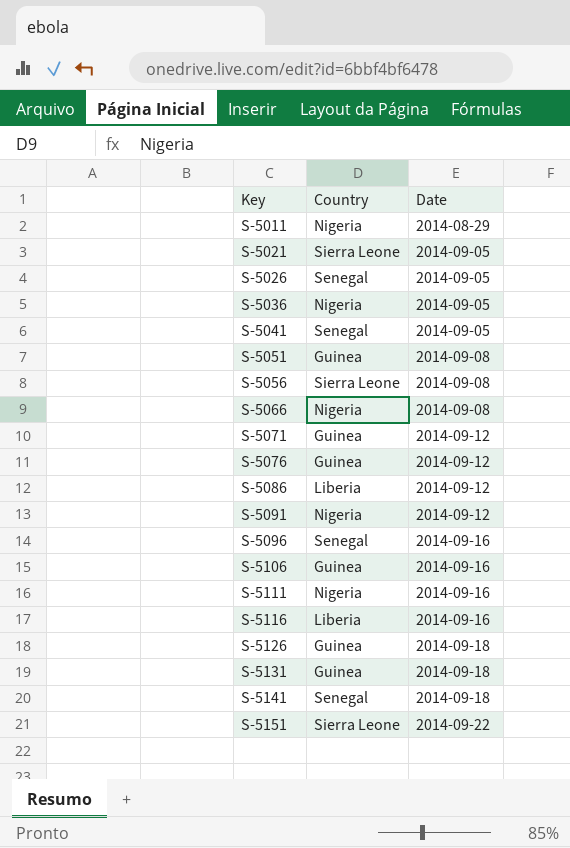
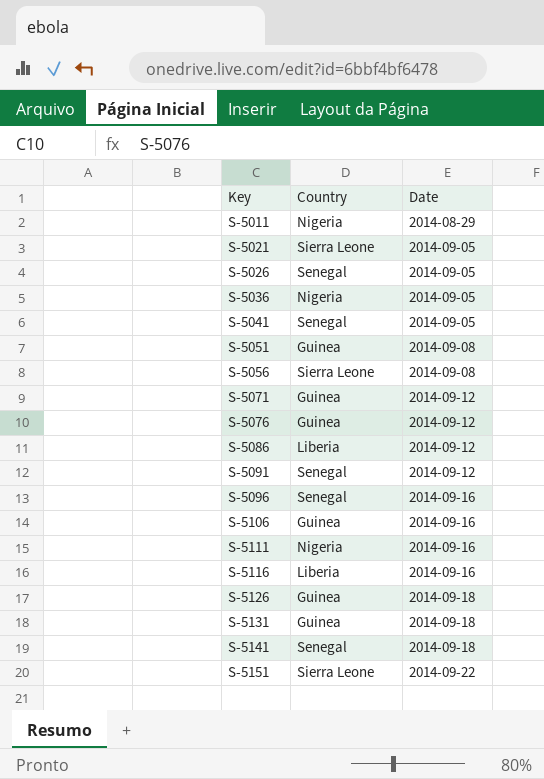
row S-5066: Nigeria | 2014-09-08 -> none
S-5091 | Country: Nigeria -> Senegal

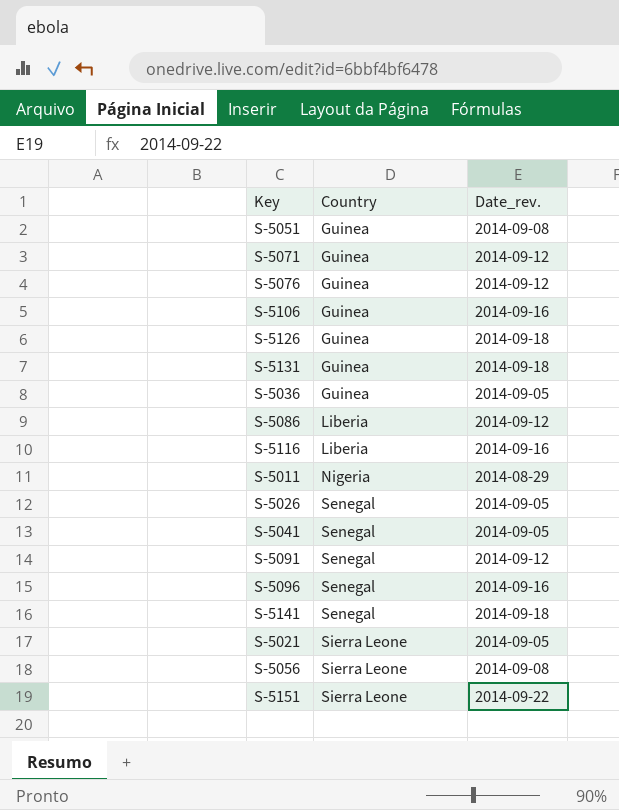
row order: Key ascending -> Country ascending
column name: Date -> Date_rev.
row S-5111: Nigeria | 2014-09-16 -> none
S-5036 | Country: Nigeria -> Guinea

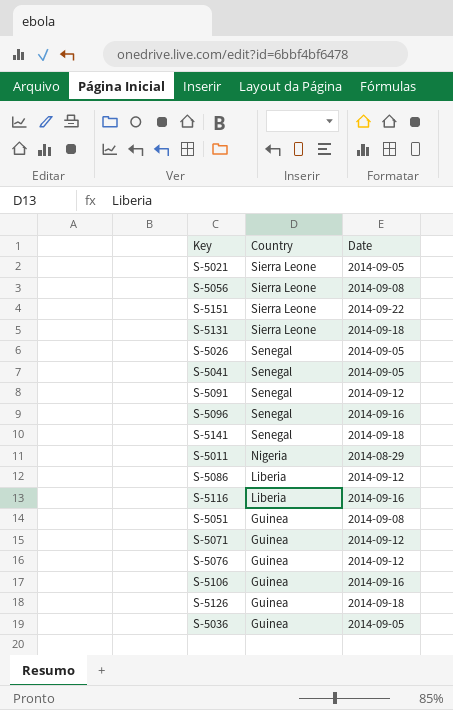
row order: Country ascending -> Country descending
column name: Date_rev. -> Date
S-5131 | Country: Guinea -> Sierra Leone

